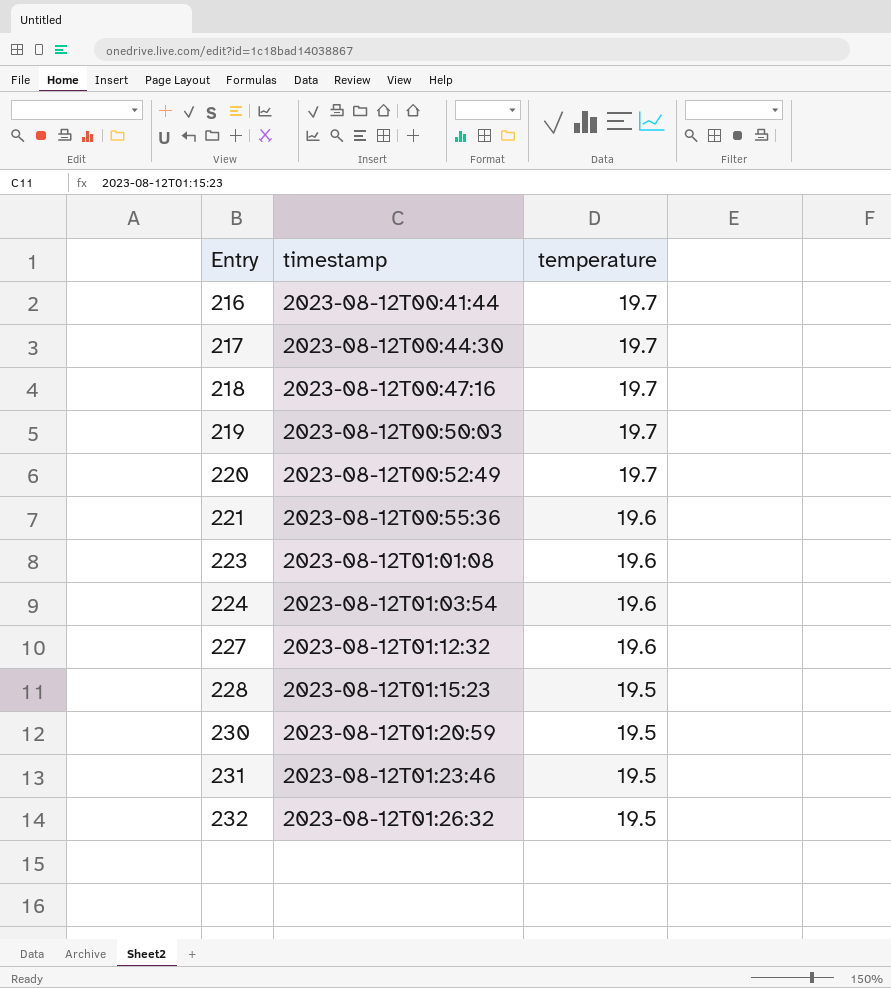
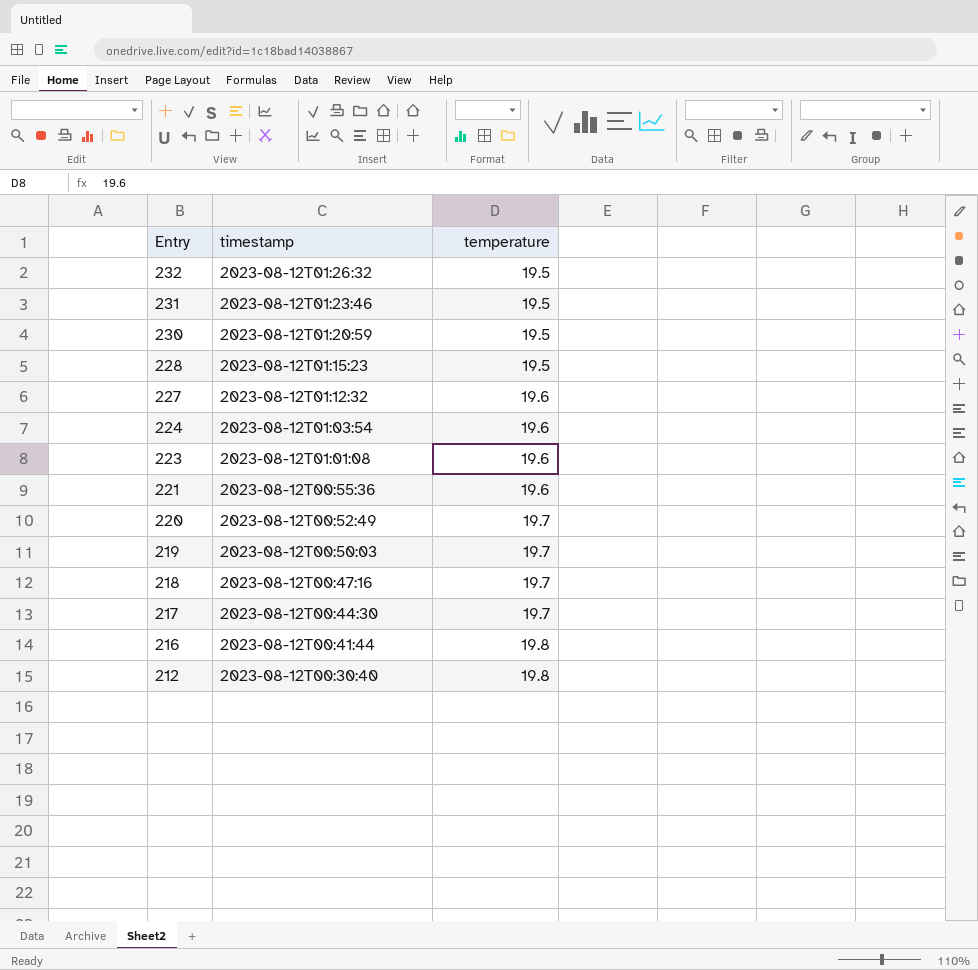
row order: Entry ascending -> Entry descending
216 | temperature: 19.7 -> 19.8
row 212: none -> 2023-08-12T00:30:40 | 19.8

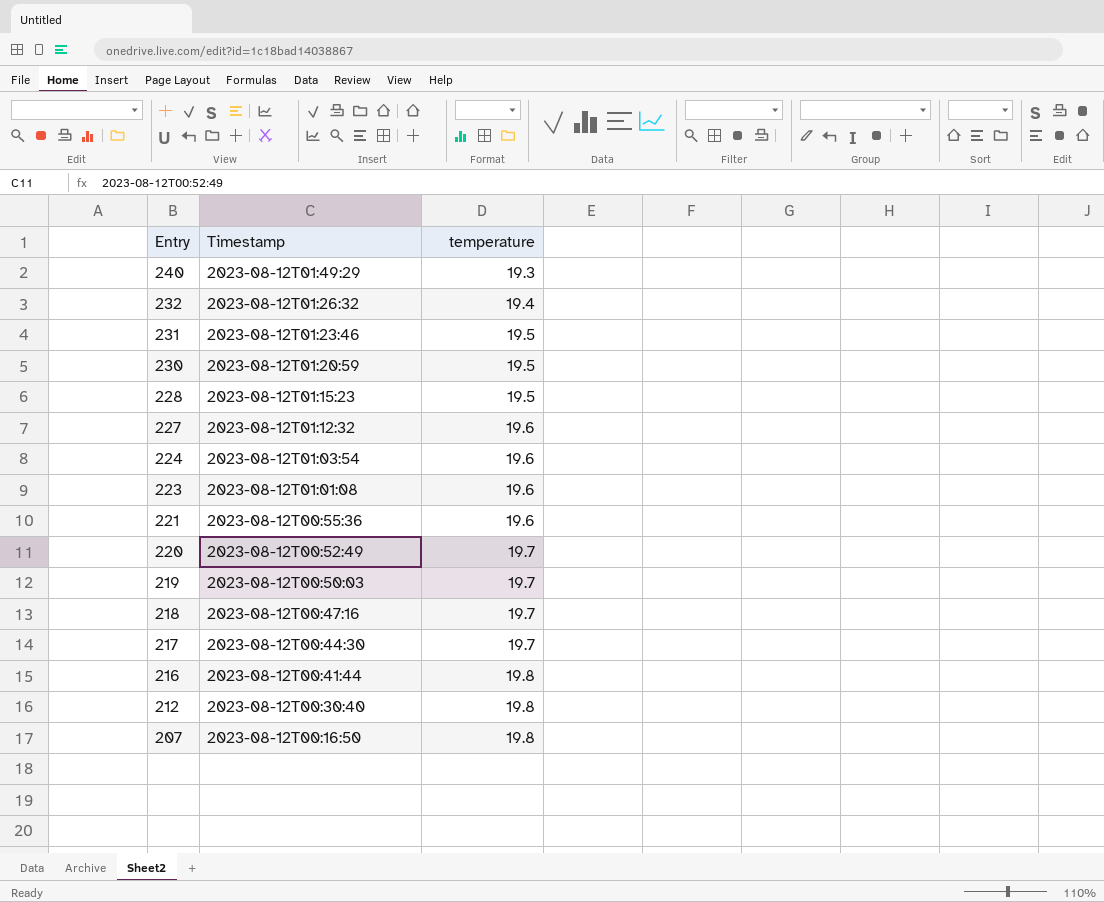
column name: timestamp -> Timestamp
row 240: none -> 2023-08-12T01:49:29 | 19.3
232 | temperature: 19.5 -> 19.4
row 207: none -> 2023-08-12T00:16:50 | 19.8

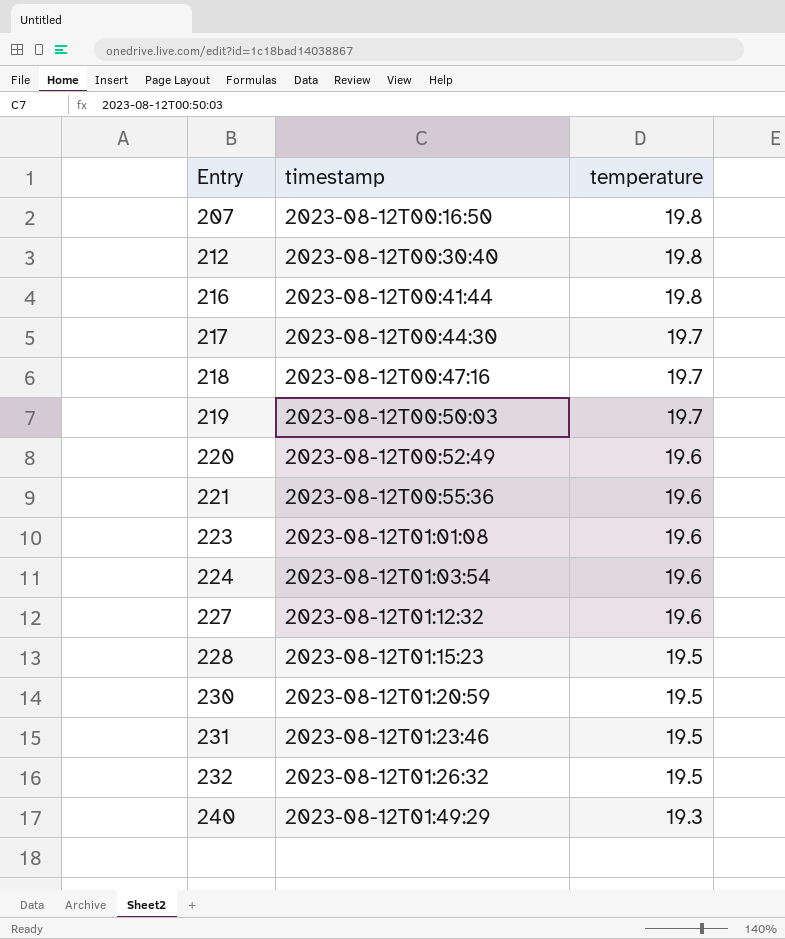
row order: Entry descending -> Entry ascending
column name: Timestamp -> timestamp
220 | temperature: 19.7 -> 19.6
232 | temperature: 19.4 -> 19.5

